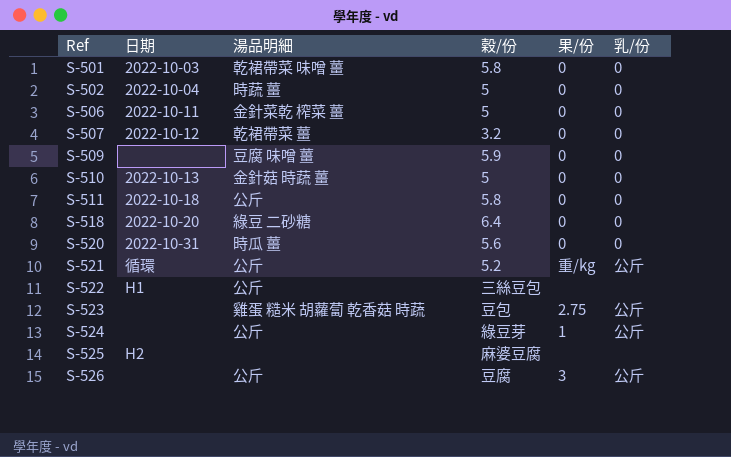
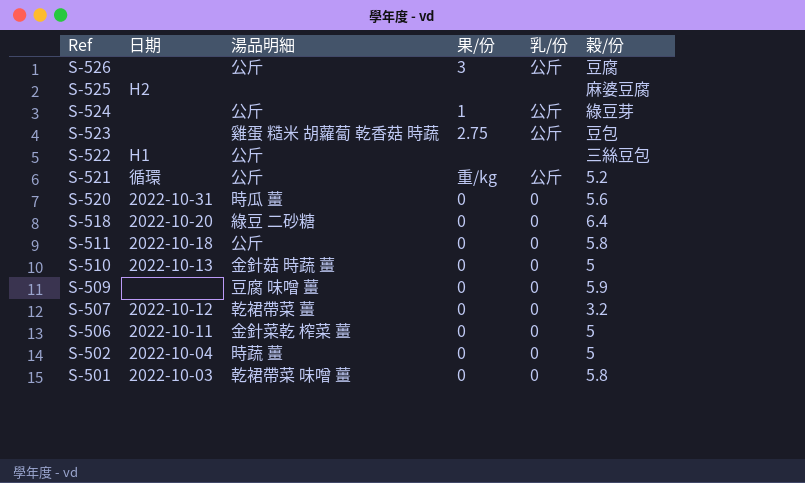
row order: Ref ascending -> Ref descending
column 穀/份 | position: 4 -> 6

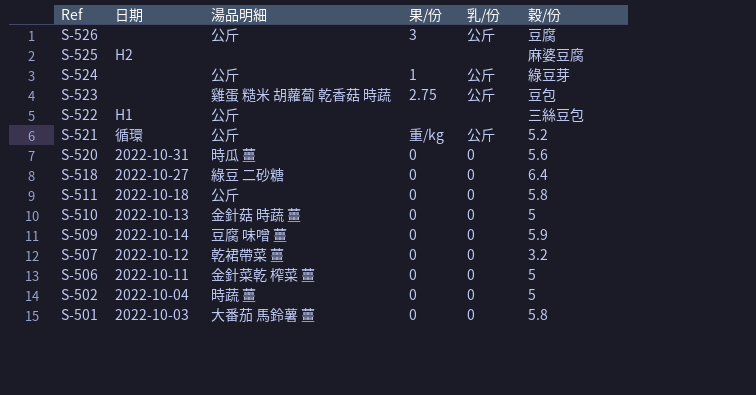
S-518 | 日期: 2022-10-20 -> 2022-10-27
S-509 | 日期: none -> 2022-10-14
S-501 | 湯品明細: 乾裙帶菜 味噌 薑 -> 大番茄 馬鈴薯 薑

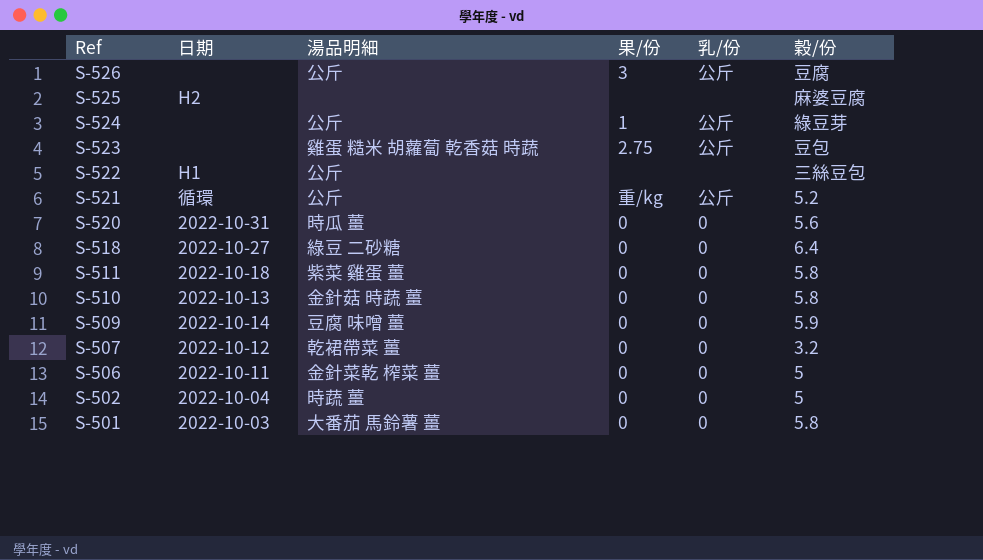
S-511 | 湯品明細: 公斤 -> 紫菜 雞蛋 薑
S-510 | 穀/份: 5 -> 5.8

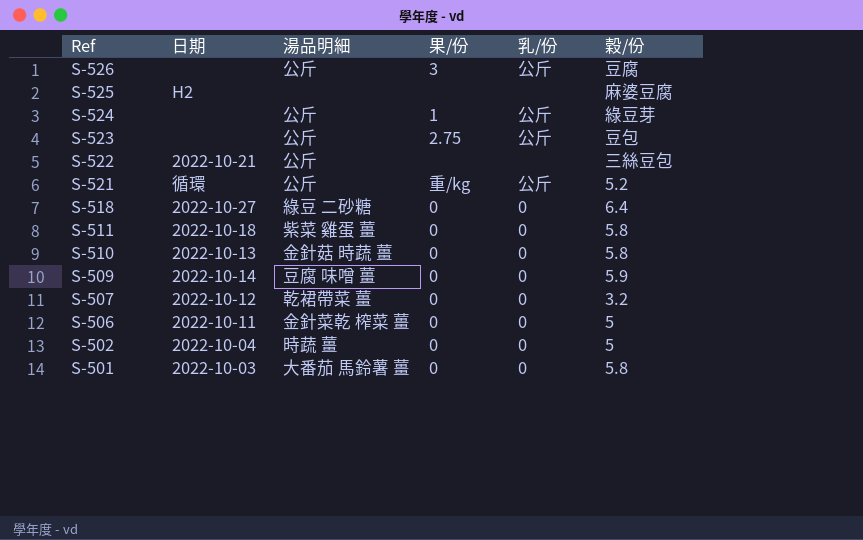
row S-520: 2022-10-31 | 時瓜 薑 | 0 | 0 | 5.6 -> none
S-523 | 湯品明細: 雞蛋 糙米 胡蘿蔔 乾香菇 時蔬 -> 公斤
S-522 | 日期: H1 -> 2022-10-21

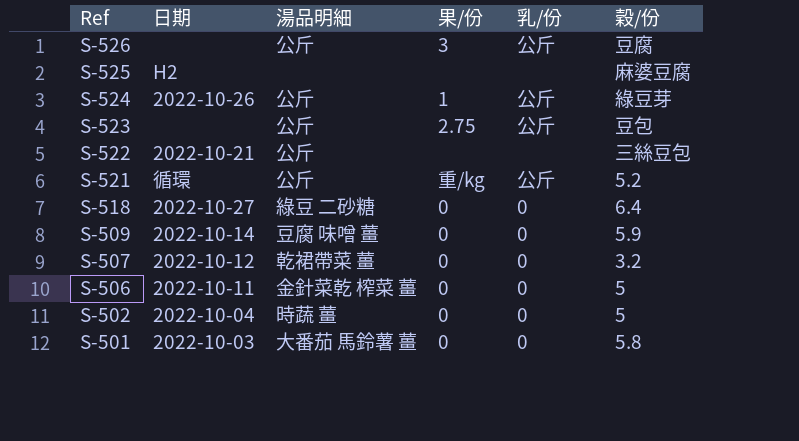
row S-511: 2022-10-18 | 紫菜 雞蛋 薑 | 0 | 0 | 5.8 -> none
row S-510: 2022-10-13 | 金針菇 時蔬 薑 | 0 | 0 | 5.8 -> none
S-524 | 日期: none -> 2022-10-26

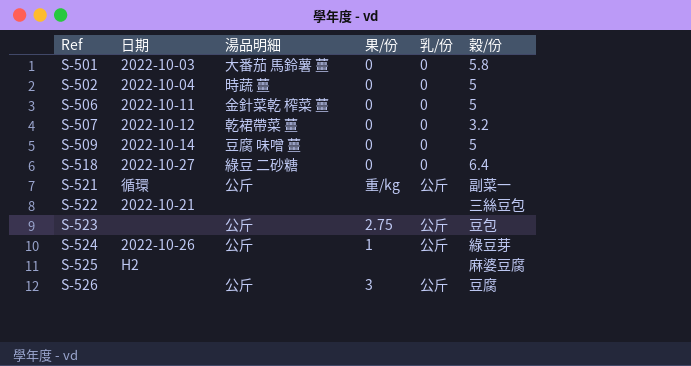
row order: Ref descending -> Ref ascending
S-509 | 穀/份: 5.9 -> 5
S-521 | 穀/份: 5.2 -> 副菜一
S-522 | 湯品明細: 公斤 -> none

